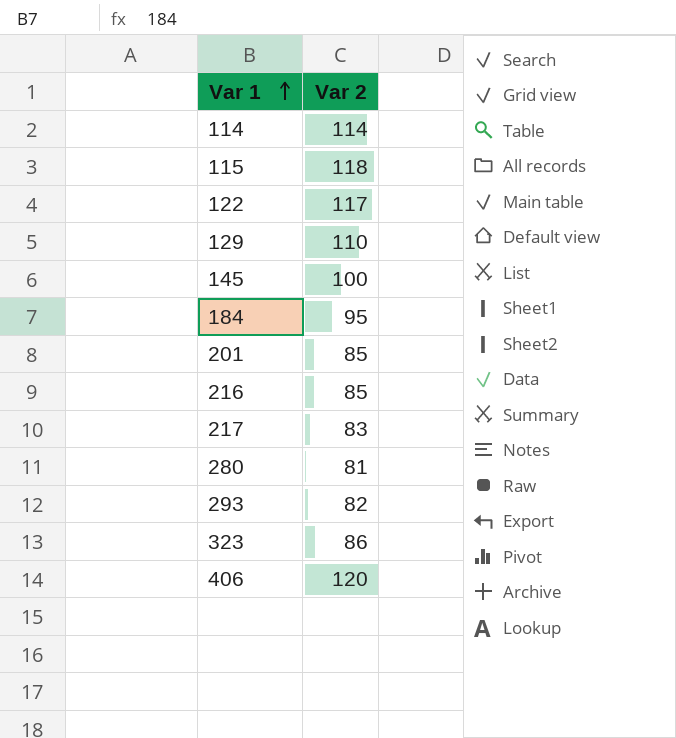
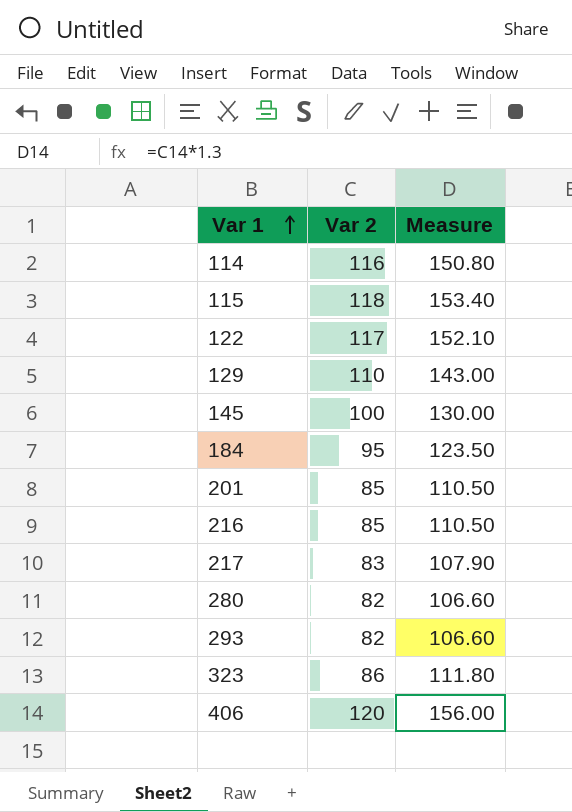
column Measure | formula: none -> [Var 2] * 1.3
114 | Var 2: 114 -> 116
280 | Var 2: 81 -> 82

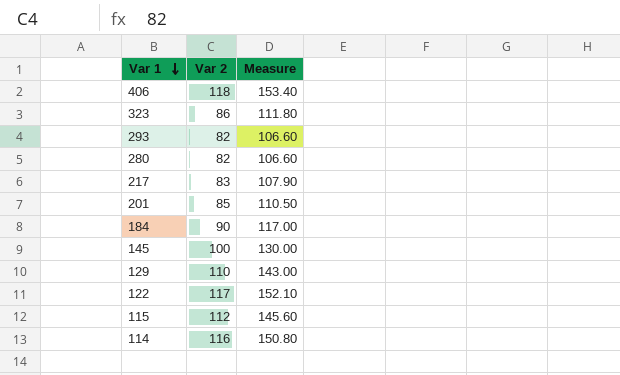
row order: Var 1 ascending -> Var 1 descending
row 216: 85 | 110.50 -> none
406 | Var 2: 120 -> 118
406 | Measure: 156.00 -> 153.40
184 | Var 2: 95 -> 90
184 | Measure: 123.50 -> 117.00
115 | Var 2: 118 -> 112
115 | Measure: 153.40 -> 145.60

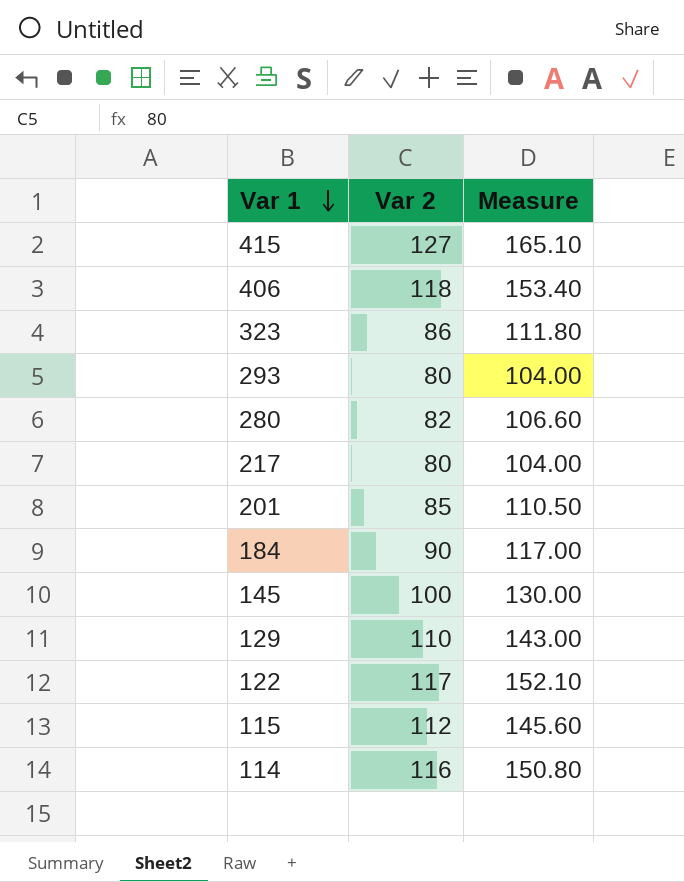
row 415: none -> 127 | 165.10
293 | Var 2: 82 -> 80
293 | Measure: 106.60 -> 104.00
217 | Var 2: 83 -> 80
217 | Measure: 107.90 -> 104.00

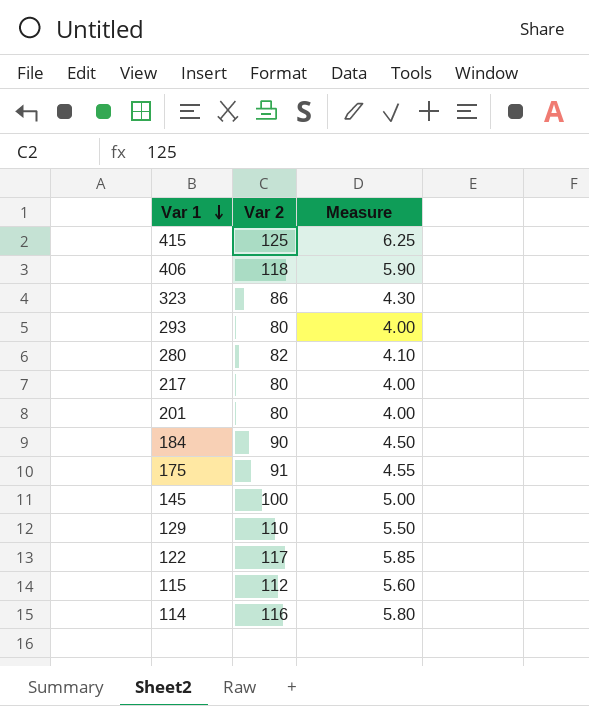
column Measure | formula: [Var 2] * 1.3 -> [Var 2] * 0.05
415 | Var 2: 127 -> 125
201 | Var 2: 85 -> 80
row 175: none -> 91 | 4.55

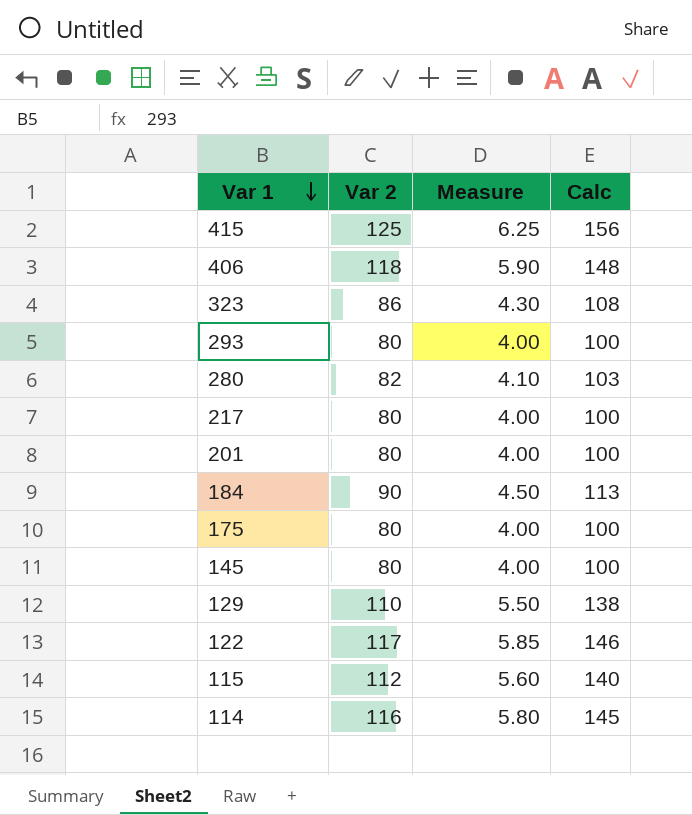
column Calc | formula: none -> [Var 2] * 1.25
175 | Var 2: 91 -> 80
175 | Measure: 4.55 -> 4.00
145 | Var 2: 100 -> 80
145 | Measure: 5.00 -> 4.00

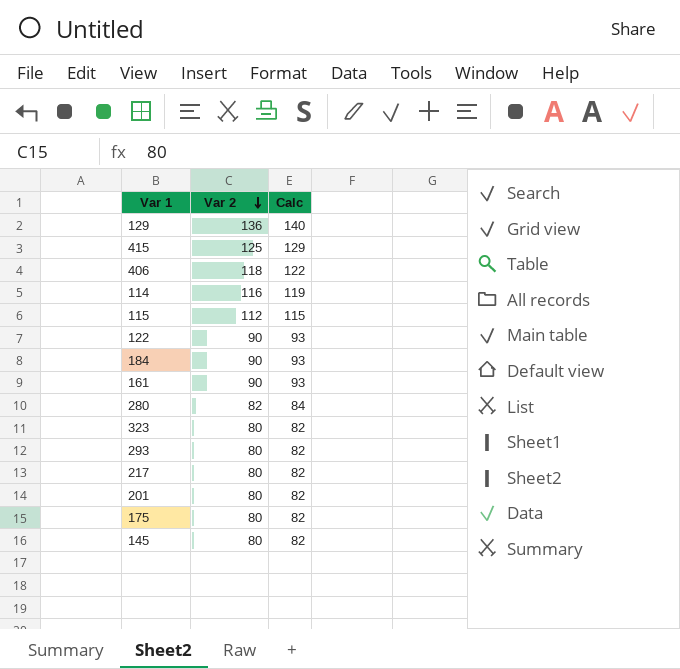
row order: Var 1 descending -> Var 2 descending
column Measure | formula: [Var 2] * 0.05 -> none
column Calc | formula: [Var 2] * 1.25 -> [Var 2] * 1.03
129 | Var 2: 110 -> 136
122 | Var 2: 117 -> 90
row 161: none -> 90 | 93
323 | Var 2: 86 -> 80

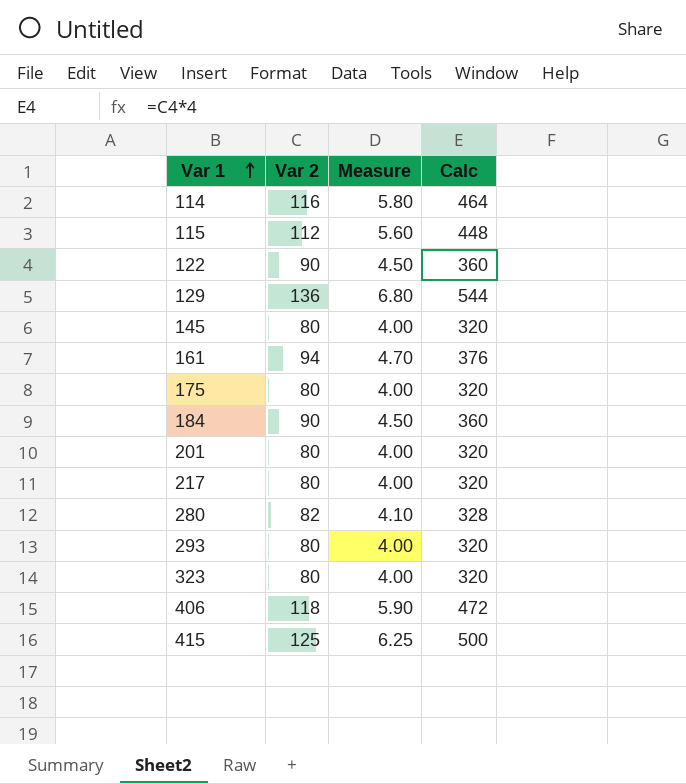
row order: Var 2 descending -> Var 1 ascending
column Measure | formula: none -> [Var 2] * 0.05
column Calc | formula: [Var 2] * 1.03 -> [Var 2] * 4
161 | Var 2: 90 -> 94

